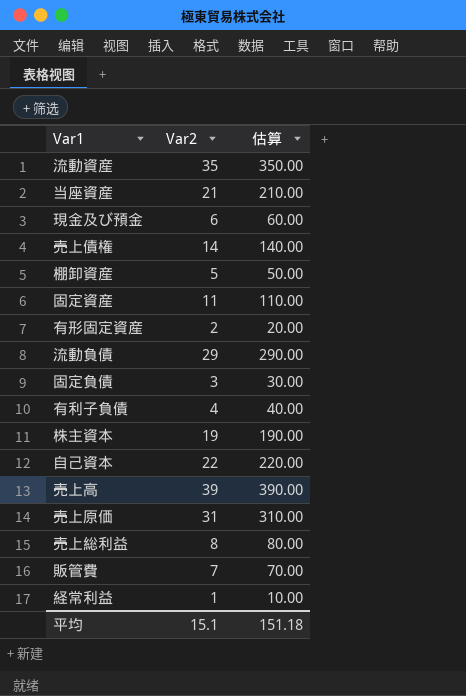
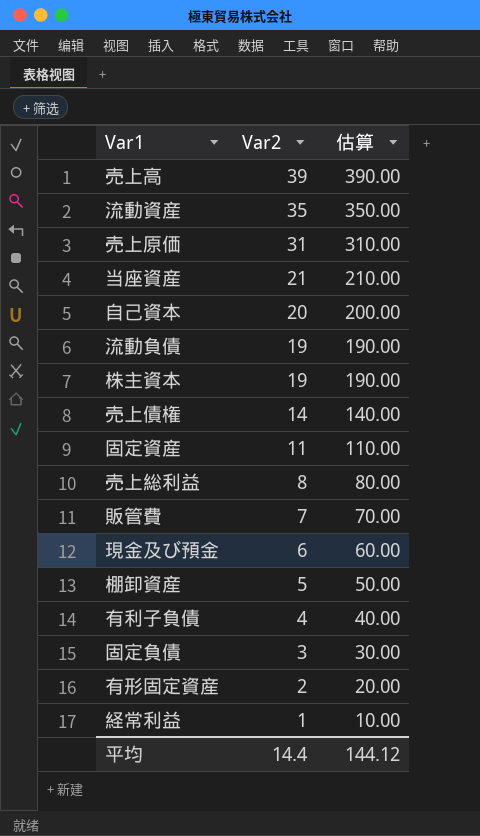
row order: none -> Var2 descending
自己資本 | Var2: 22 -> 20
自己資本 | 估算: 220.00 -> 200.00
流動負債 | Var2: 29 -> 19
流動負債 | 估算: 290.00 -> 190.00
平均 | Var2: 15.1 -> 14.4
平均 | 估算: 151.18 -> 144.12

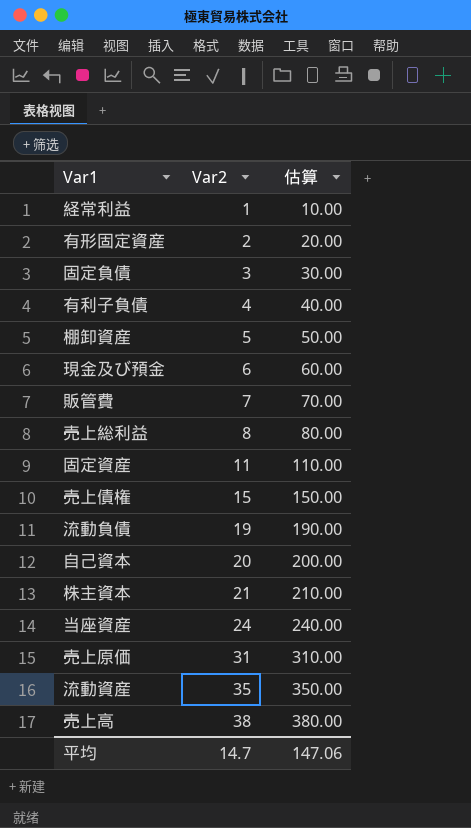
row order: Var2 descending -> Var2 ascending
売上債権 | Var2: 14 -> 15
売上債権 | 估算: 140.00 -> 150.00
株主資本 | Var2: 19 -> 21
株主資本 | 估算: 190.00 -> 210.00
当座資産 | Var2: 21 -> 24
当座資産 | 估算: 210.00 -> 240.00
売上高 | Var2: 39 -> 38
売上高 | 估算: 390.00 -> 380.00
平均 | Var2: 14.4 -> 14.7
平均 | 估算: 144.12 -> 147.06

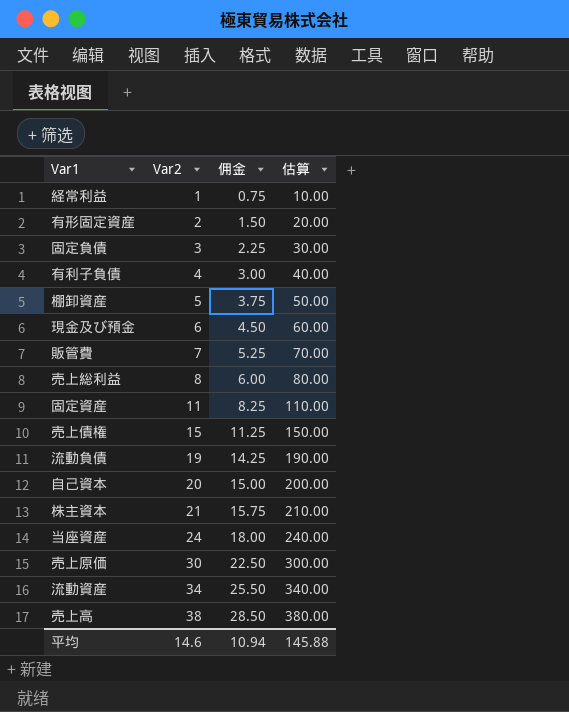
column 佣金 | formula: none -> [Var2] * 0.75
売上原価 | Var2: 31 -> 30
売上原価 | 估算: 310.00 -> 300.00
流動資産 | Var2: 35 -> 34
流動資産 | 估算: 350.00 -> 340.00
平均 | Var2: 14.7 -> 14.6
平均 | 估算: 147.06 -> 145.88

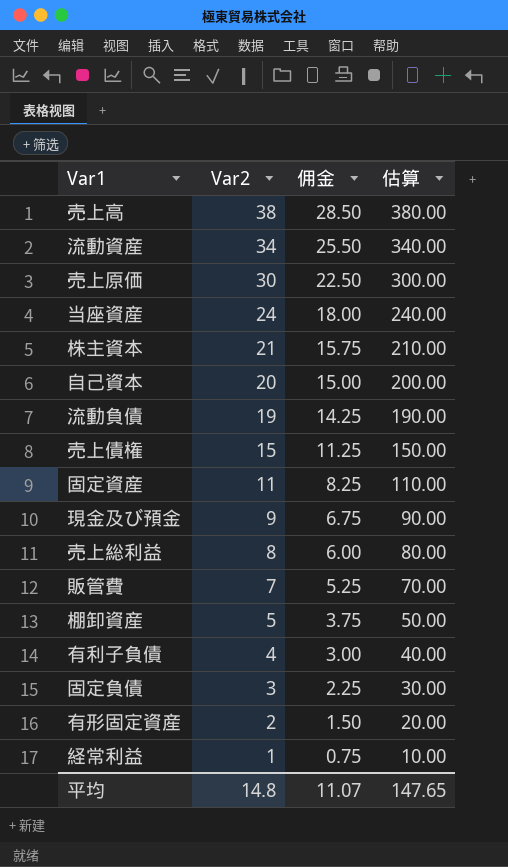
row order: Var2 ascending -> Var2 descending
現金及び預金 | Var2: 6 -> 9
現金及び預金 | 佣金: 4.50 -> 6.75
現金及び預金 | 估算: 60.00 -> 90.00
平均 | Var2: 14.6 -> 14.8
平均 | 佣金: 10.94 -> 11.07
平均 | 估算: 145.88 -> 147.65

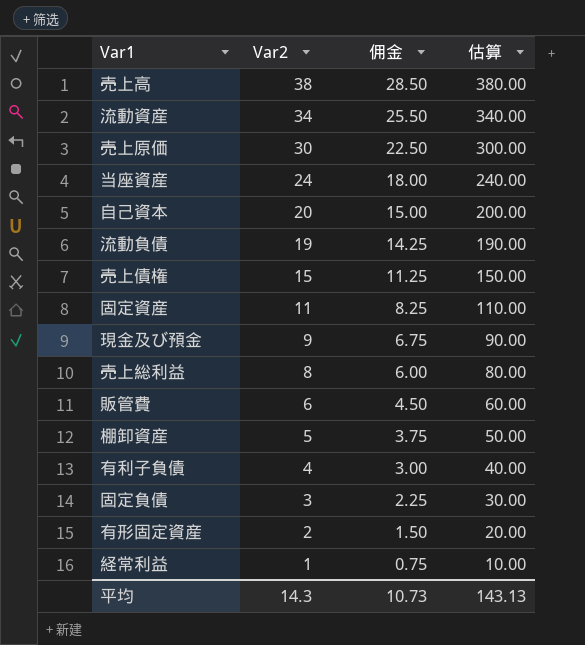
row 株主資本: 21 | 15.75 | 210.00 -> none
販管費 | Var2: 7 -> 6
販管費 | 佣金: 5.25 -> 4.50
販管費 | 估算: 70.00 -> 60.00
平均 | Var2: 14.8 -> 14.3
平均 | 佣金: 11.07 -> 10.73
平均 | 估算: 147.65 -> 143.13

